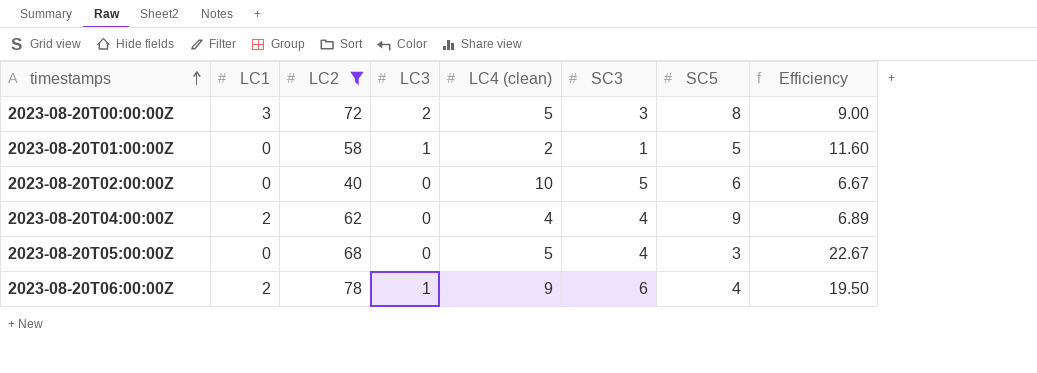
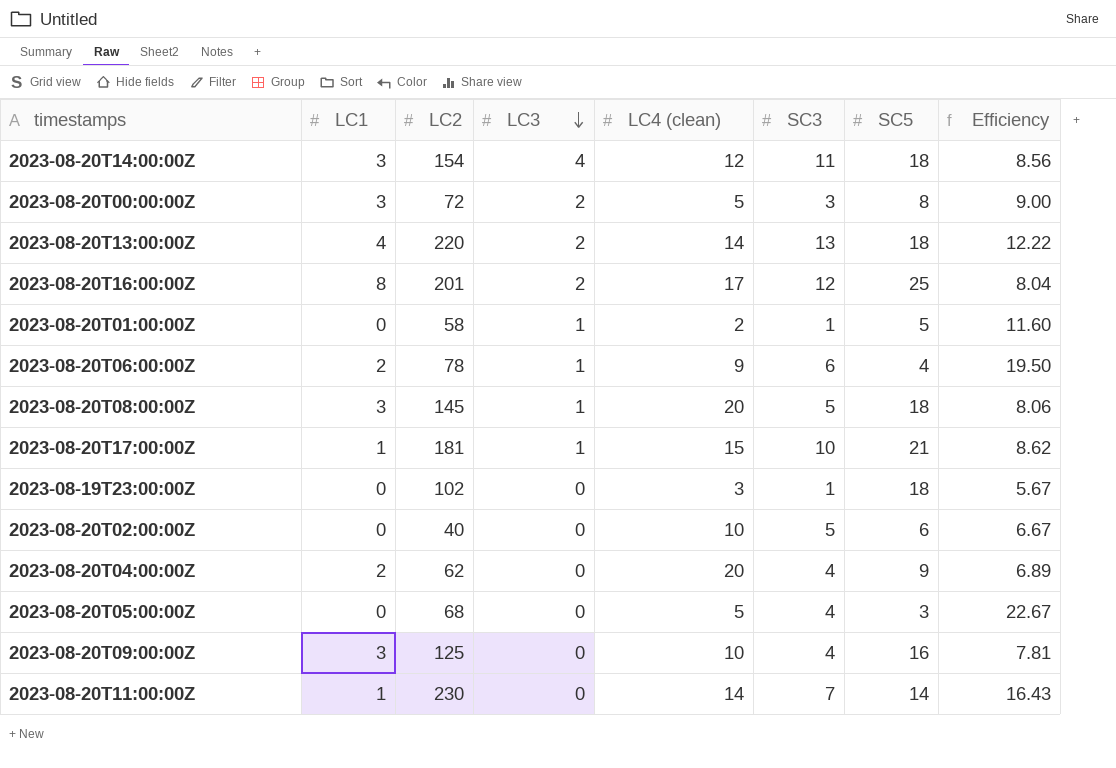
filter: LC2 <= 78 -> none
row order: timestamps ascending -> LC3 descending
2023-08-20T04:00:00Z | LC4 (clean): 4 -> 20

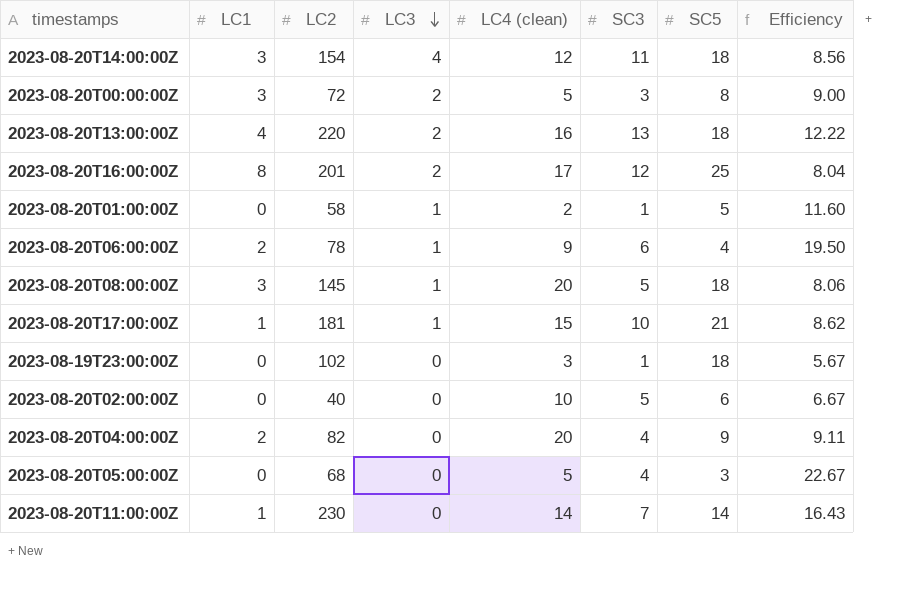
row 2023-08-20T09:00:00Z: 3 | 125 | 0 | 10 | 4 | 16 | 7.81 -> none
2023-08-20T13:00:00Z | LC4 (clean): 14 -> 16
2023-08-20T04:00:00Z | LC2: 62 -> 82
2023-08-20T04:00:00Z | Efficiency: 6.89 -> 9.11

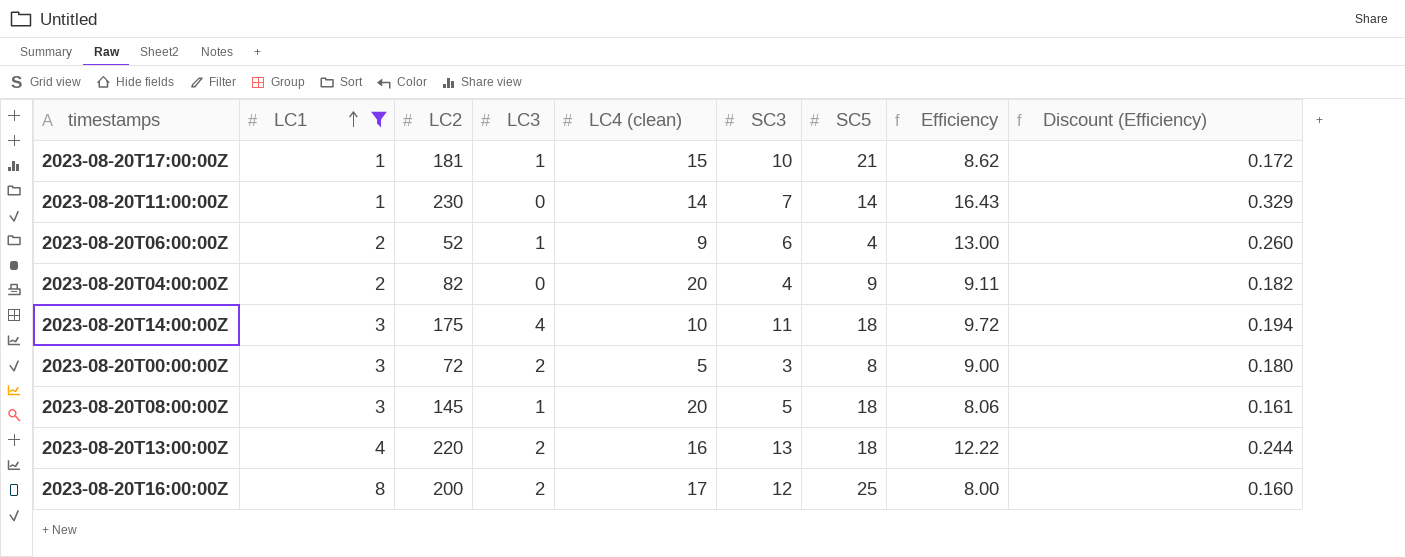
filter: none -> LC1 != 0
row order: LC3 descending -> LC1 ascending
column Discount (Efficiency) | formula: none -> [Efficiency] * 0.02
2023-08-20T06:00:00Z | LC2: 78 -> 52
2023-08-20T06:00:00Z | Efficiency: 19.50 -> 13.00
2023-08-20T14:00:00Z | LC2: 154 -> 175
2023-08-20T14:00:00Z | LC4 (clean): 12 -> 10
2023-08-20T14:00:00Z | Efficiency: 8.56 -> 9.72
2023-08-20T16:00:00Z | LC2: 201 -> 200
2023-08-20T16:00:00Z | Efficiency: 8.04 -> 8.00

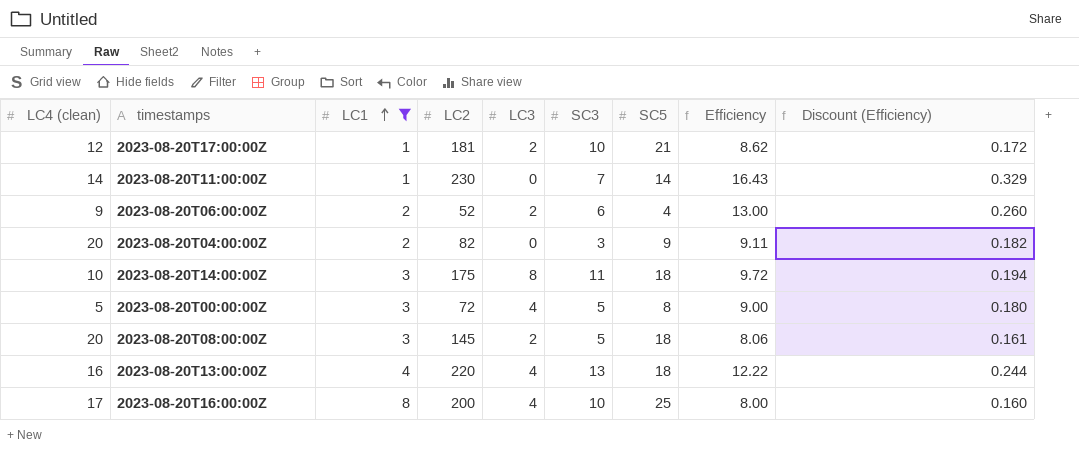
column LC4 (clean) | position: 5 -> 1
2023-08-20T17:00:00Z | LC4 (clean): 15 -> 12
2023-08-20T17:00:00Z | LC3: 1 -> 2
2023-08-20T06:00:00Z | LC3: 1 -> 2
2023-08-20T04:00:00Z | SC3: 4 -> 3
2023-08-20T14:00:00Z | LC3: 4 -> 8
2023-08-20T00:00:00Z | LC3: 2 -> 4
2023-08-20T00:00:00Z | SC3: 3 -> 5
2023-08-20T08:00:00Z | LC3: 1 -> 2
2023-08-20T13:00:00Z | LC3: 2 -> 4
2023-08-20T16:00:00Z | LC3: 2 -> 4
2023-08-20T16:00:00Z | SC3: 12 -> 10

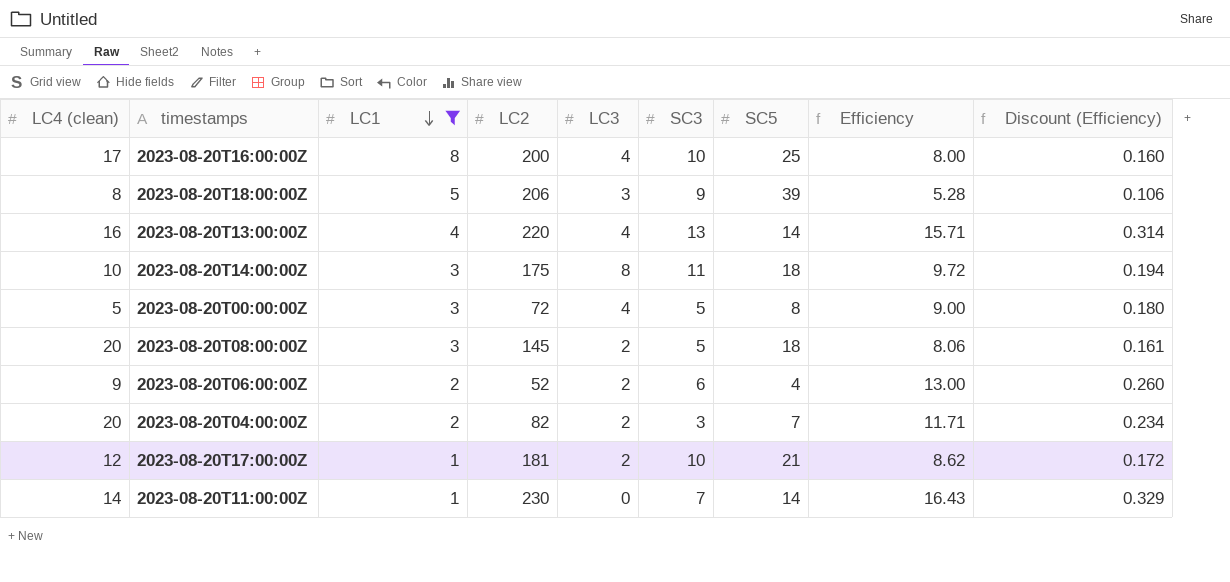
row order: LC1 ascending -> LC1 descending
row 2023-08-20T18:00:00Z: none -> 8 | 5 | 206 | 3 | 9 | 39 | 5.28 | 0.106
2023-08-20T13:00:00Z | SC5: 18 -> 14
2023-08-20T13:00:00Z | Efficiency: 12.22 -> 15.71
2023-08-20T13:00:00Z | Discount (Efficiency): 0.244 -> 0.314
2023-08-20T04:00:00Z | LC3: 0 -> 2
2023-08-20T04:00:00Z | SC5: 9 -> 7
2023-08-20T04:00:00Z | Efficiency: 9.11 -> 11.71
2023-08-20T04:00:00Z | Discount (Efficiency): 0.182 -> 0.234

